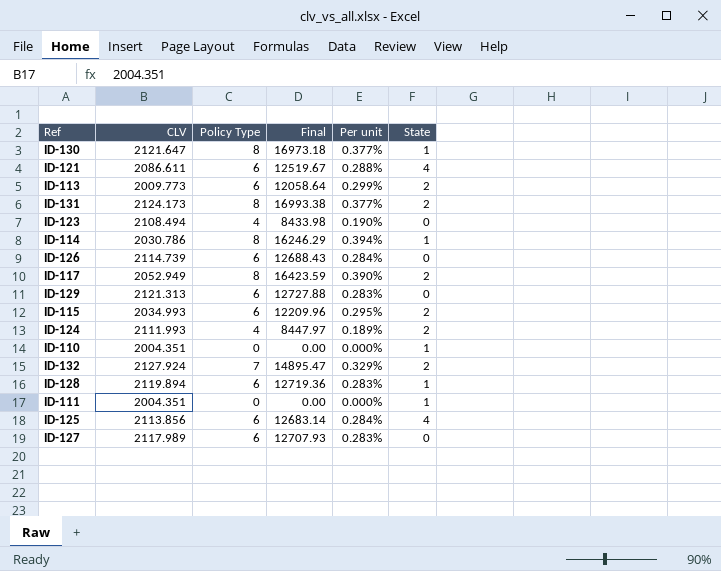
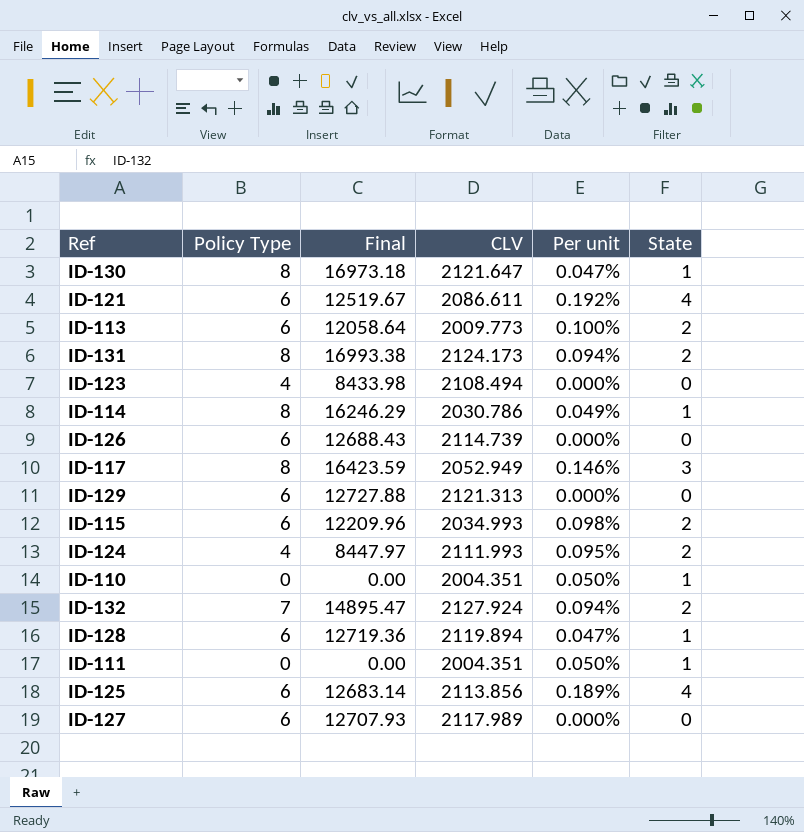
column CLV | position: 2 -> 4
column Per unit | formula: [Policy Type] / [CLV] -> [State] / [CLV]
ID-117 | State: 2 -> 3

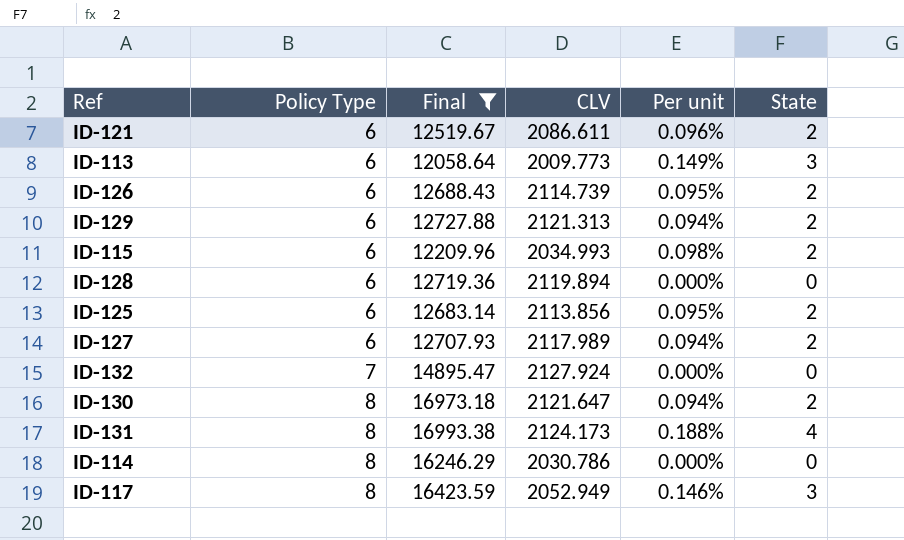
filter: none -> Final >= 12058.64
row order: none -> Policy Type ascending
ID-121 | Per unit: 0.192% -> 0.096%
ID-121 | State: 4 -> 2
ID-113 | Per unit: 0.100% -> 0.149%
ID-113 | State: 2 -> 3
ID-126 | Per unit: 0.000% -> 0.095%
ID-126 | State: 0 -> 2
ID-129 | Per unit: 0.000% -> 0.094%
ID-129 | State: 0 -> 2
ID-128 | Per unit: 0.047% -> 0.000%
ID-128 | State: 1 -> 0
ID-125 | Per unit: 0.189% -> 0.095%
ID-125 | State: 4 -> 2
ID-127 | Per unit: 0.000% -> 0.094%
ID-127 | State: 0 -> 2
ID-132 | Per unit: 0.094% -> 0.000%
ID-132 | State: 2 -> 0
ID-130 | Per unit: 0.047% -> 0.094%
ID-130 | State: 1 -> 2
ID-131 | Per unit: 0.094% -> 0.188%
ID-131 | State: 2 -> 4
ID-114 | Per unit: 0.049% -> 0.000%
ID-114 | State: 1 -> 0

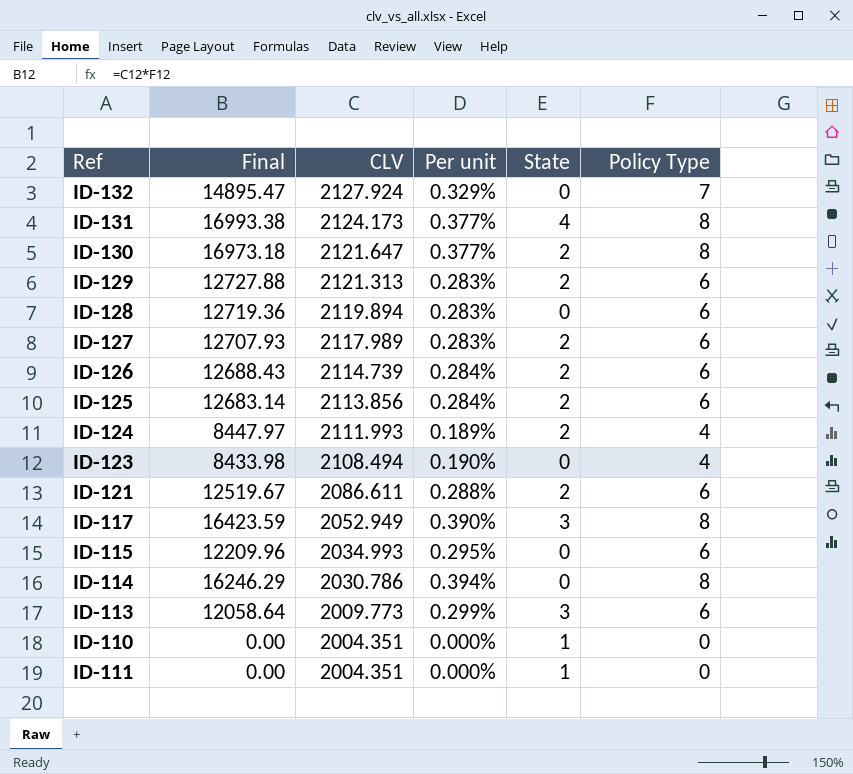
filter: Final >= 12058.64 -> none
row order: Policy Type ascending -> CLV descending
column Per unit | formula: [State] / [CLV] -> [Policy Type] / [CLV]
column Policy Type | position: 2 -> 6
ID-115 | State: 2 -> 0

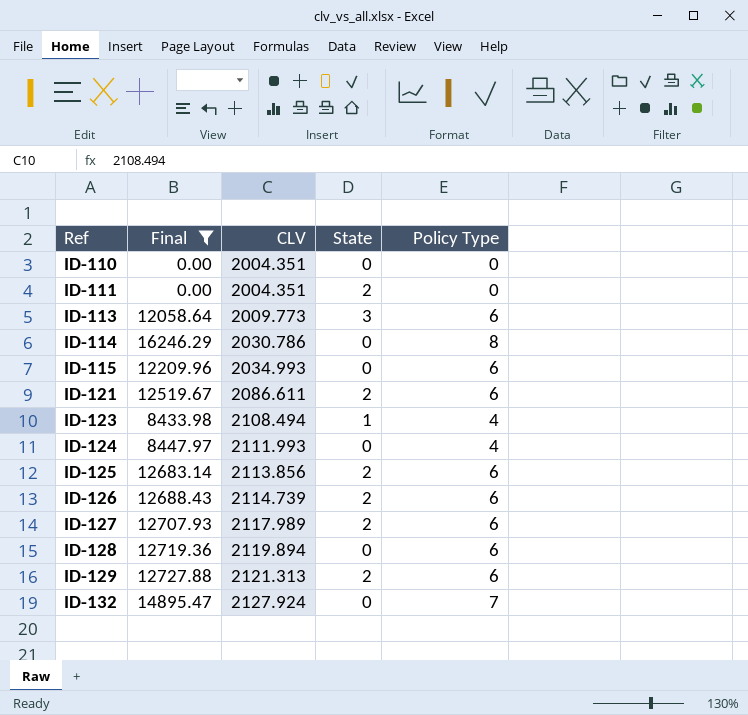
filter: none -> Final <= 16246.29
row order: CLV descending -> Ref ascending
column Per unit | formula: [Policy Type] / [CLV] -> none
ID-110 | State: 1 -> 0
ID-111 | State: 1 -> 2
ID-123 | State: 0 -> 1
ID-124 | State: 2 -> 0

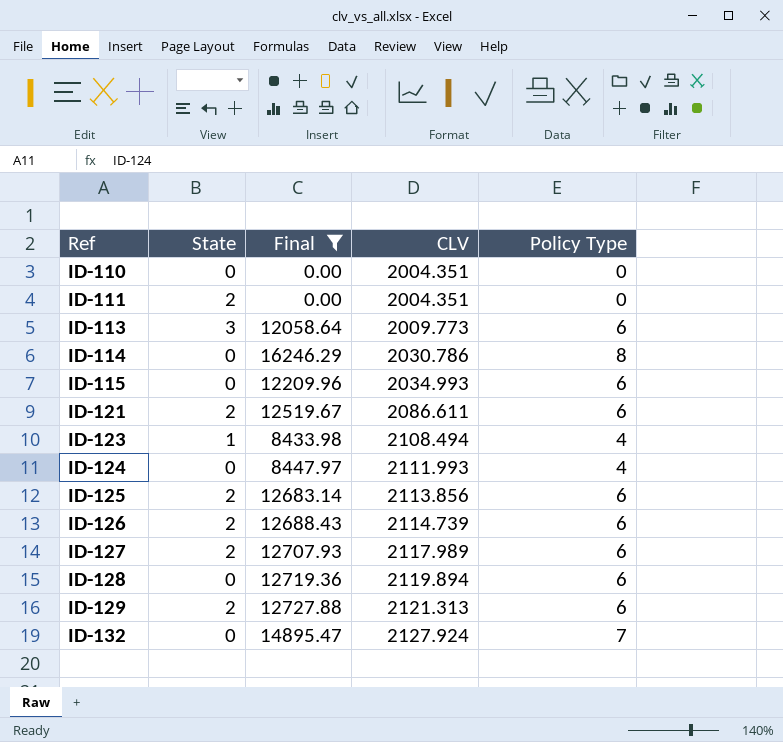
column State | position: 4 -> 2

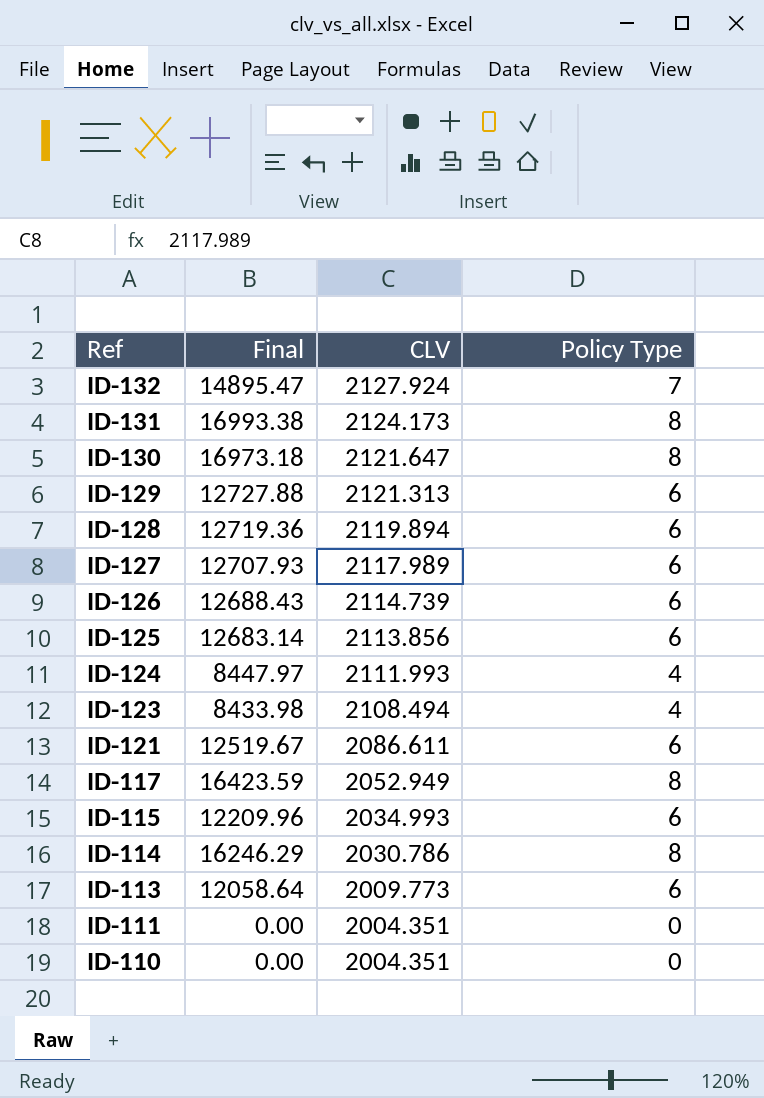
filter: Final <= 16246.29 -> none
row order: Ref ascending -> Ref descending
column State | position: 2 -> none

